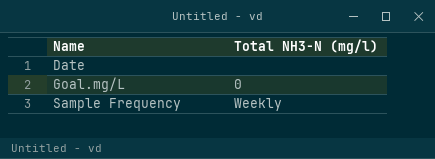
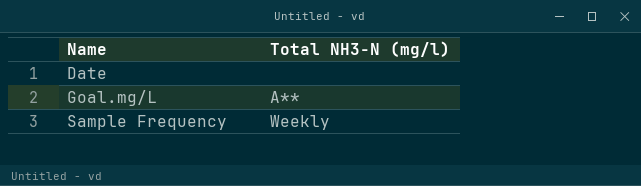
Goal.mg/L | Total NH3-N (mg/l): 0 -> A**

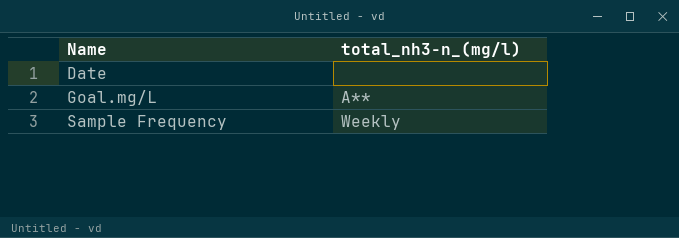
column name: Total NH3-N (mg/l) -> total_nh3-n_(mg/l)

